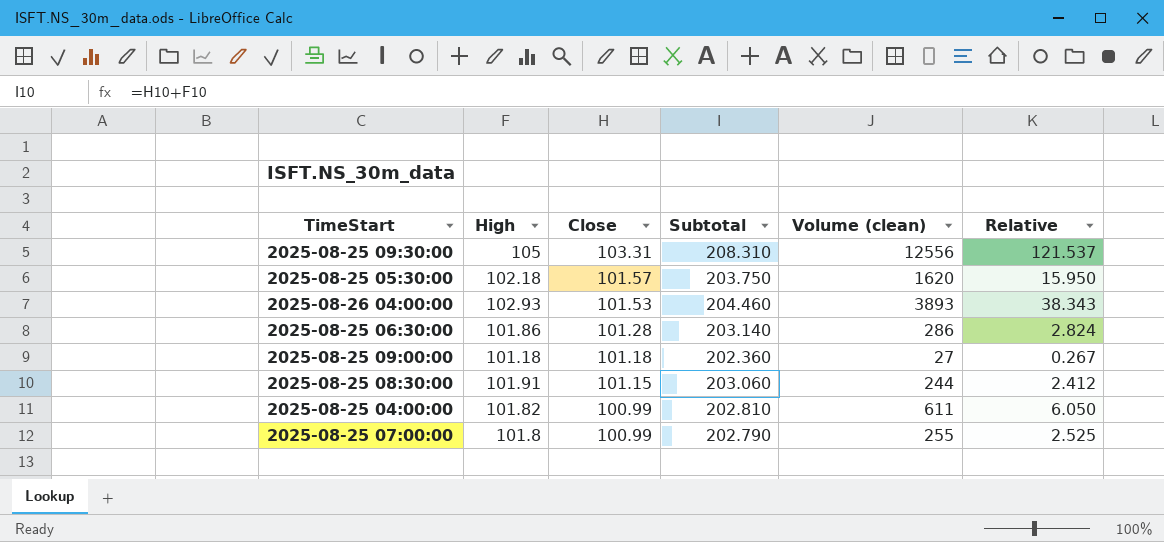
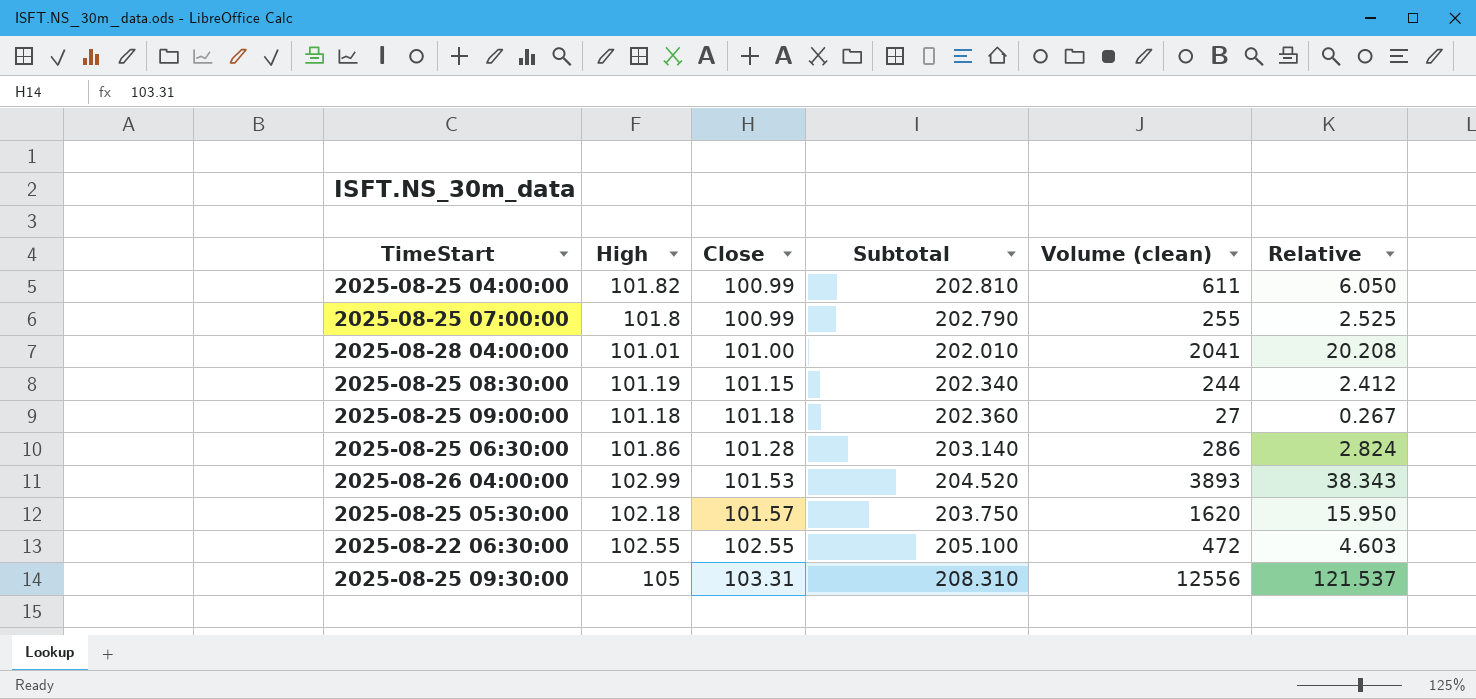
row order: Close descending -> Close ascending
row 2025-08-28 04:00:00: none -> 101.01 | 101.00 | 202.010 | 2041 | 20.208
2025-08-25 08:30:00 | High: 101.91 -> 101.19
2025-08-25 08:30:00 | Subtotal: 203.060 -> 202.340
2025-08-26 04:00:00 | High: 102.93 -> 102.99
2025-08-26 04:00:00 | Subtotal: 204.460 -> 204.520
row 2025-08-22 06:30:00: none -> 102.55 | 102.55 | 205.100 | 472 | 4.603

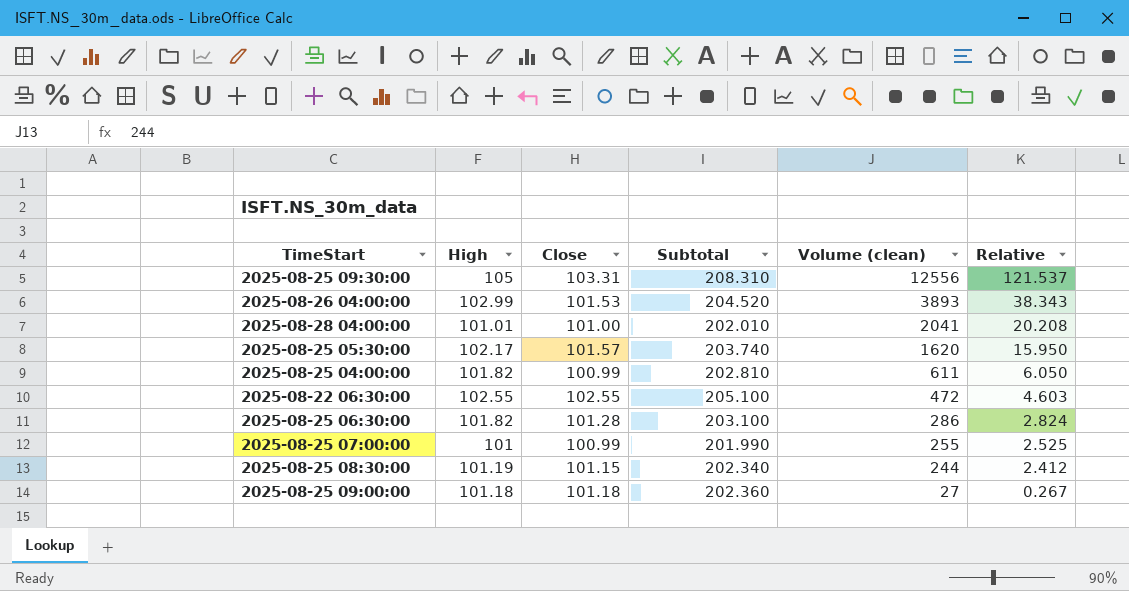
row order: Close ascending -> Volume (clean) descending
2025-08-25 05:30:00 | High: 102.18 -> 102.17
2025-08-25 05:30:00 | Subtotal: 203.750 -> 203.740
2025-08-25 06:30:00 | High: 101.86 -> 101.82
2025-08-25 06:30:00 | Subtotal: 203.140 -> 203.100
2025-08-25 07:00:00 | High: 101.8 -> 101
2025-08-25 07:00:00 | Subtotal: 202.790 -> 201.990

